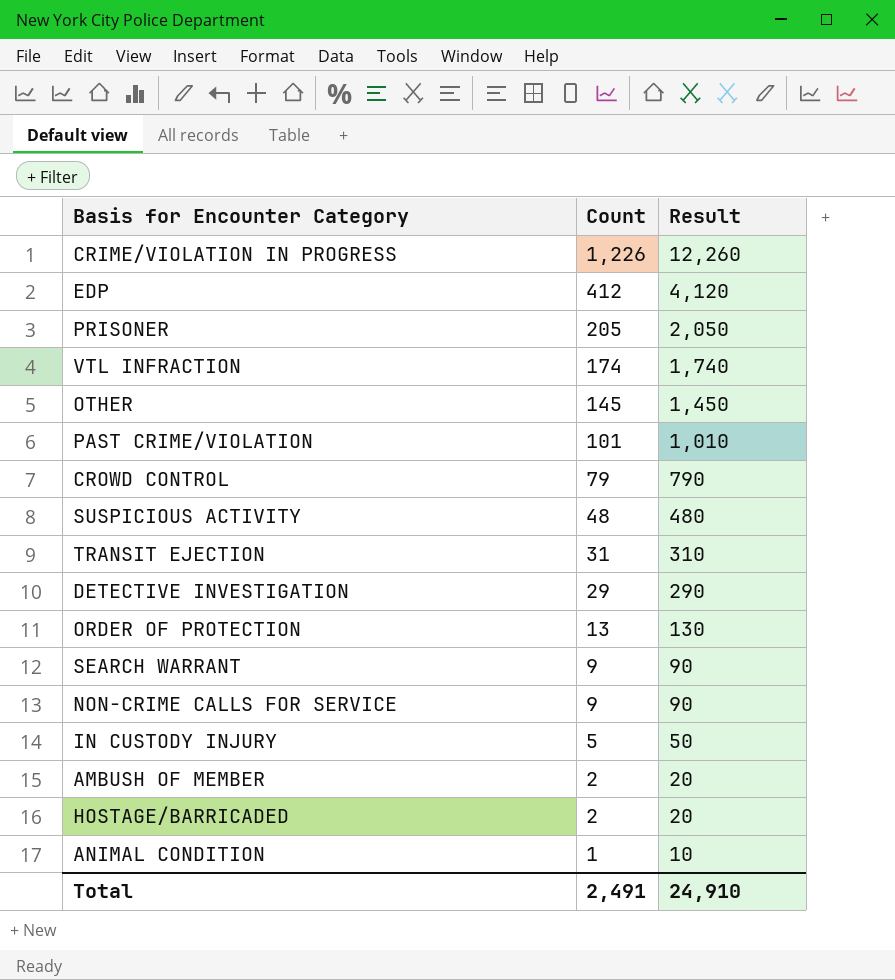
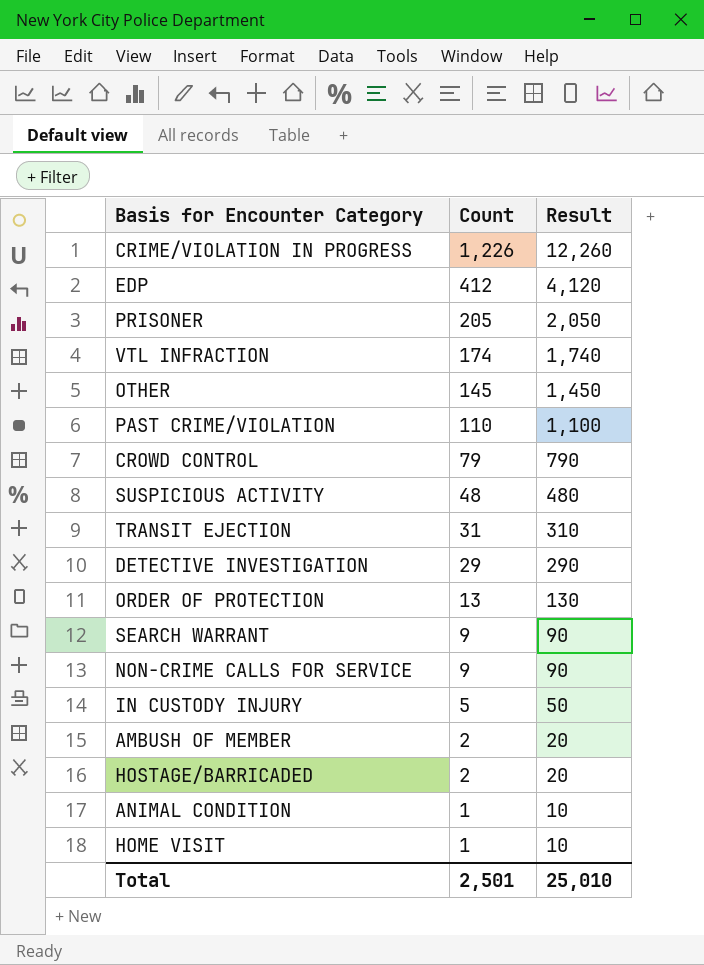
PAST CRIME/VIOLATION | Count: 101 -> 110
PAST CRIME/VIOLATION | Result: 1,010 -> 1,100
row HOME VISIT: none -> 1 | 10
Total | Count: 2,491 -> 2,501
Total | Result: 24,910 -> 25,010

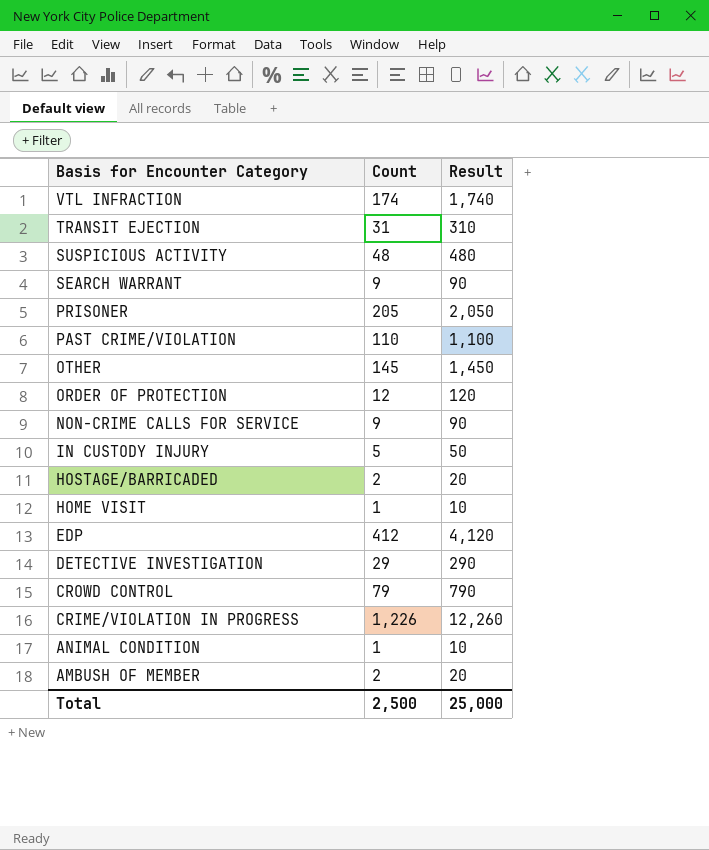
row order: Count descending -> Basis for Encounter Category descending
ORDER OF PROTECTION | Count: 13 -> 12
ORDER OF PROTECTION | Result: 130 -> 120
Total | Count: 2,501 -> 2,500
Total | Result: 25,010 -> 25,000

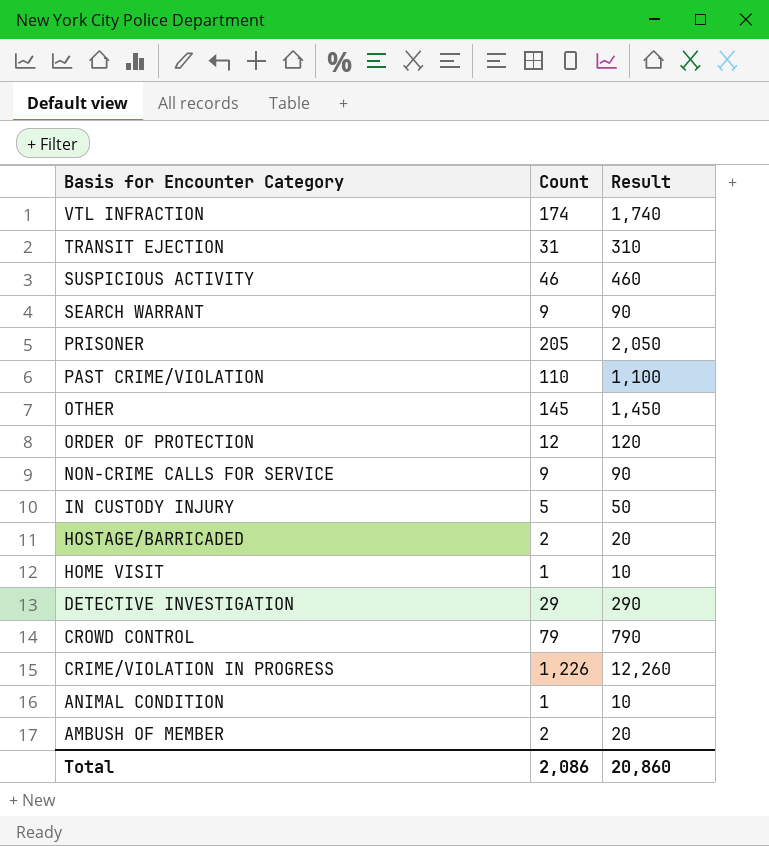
row EDP: 412 | 4,120 -> none
SUSPICIOUS ACTIVITY | Count: 48 -> 46
SUSPICIOUS ACTIVITY | Result: 480 -> 460
Total | Count: 2,500 -> 2,086
Total | Result: 25,000 -> 20,860

